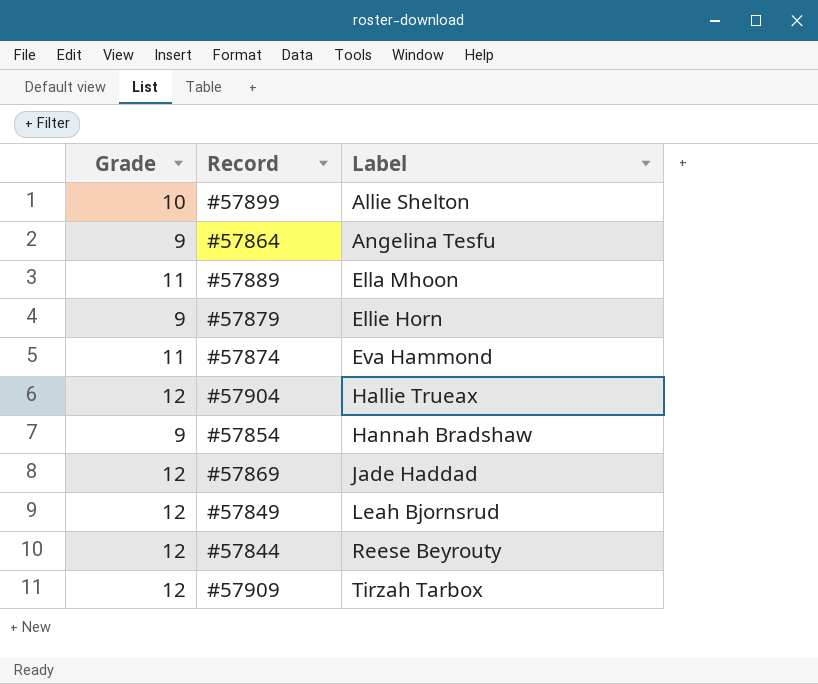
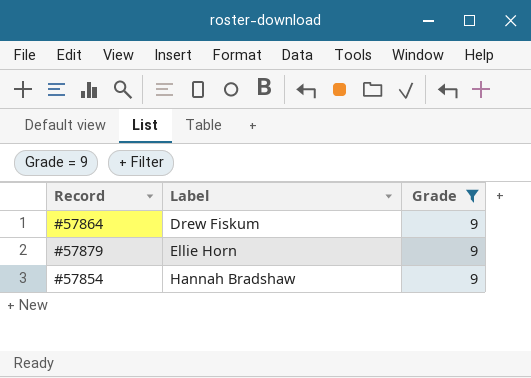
filter: none -> Grade = 9
column Grade | position: 1 -> 3
#57864 | Label: Angelina Tesfu -> Drew Fiskum

